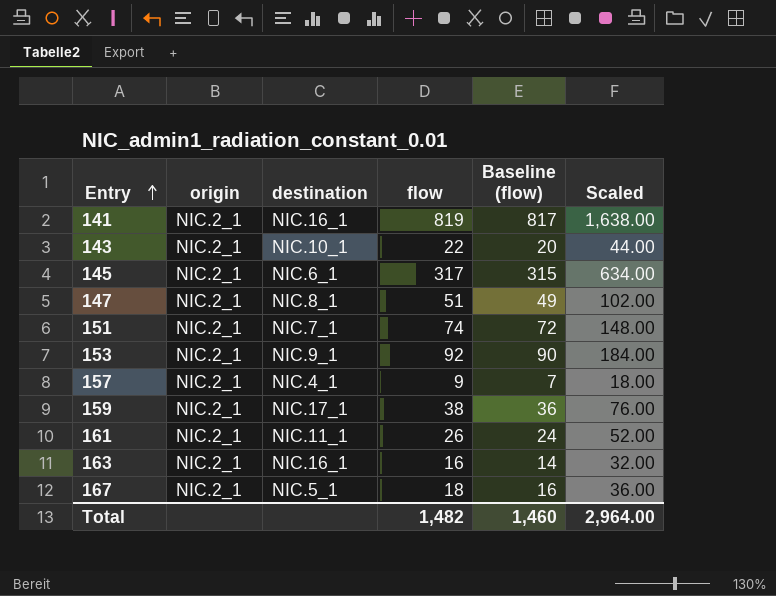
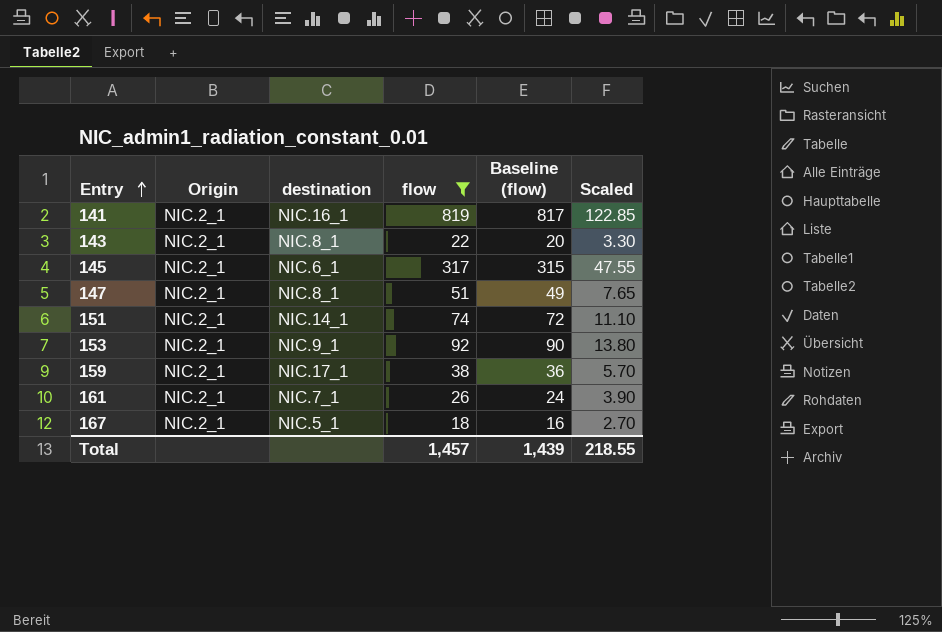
filter: none -> flow >= 18
column name: origin -> Origin
column Scaled | formula: [flow] * 2 -> [flow] * 0.15
143 | destination: NIC.10_1 -> NIC.8_1
151 | destination: NIC.7_1 -> NIC.14_1
161 | destination: NIC.11_1 -> NIC.7_1
Total | flow: 1,482 -> 1,457
Total | Baseline (flow): 1,460 -> 1,439
Total | Scaled: 2,964.00 -> 218.55

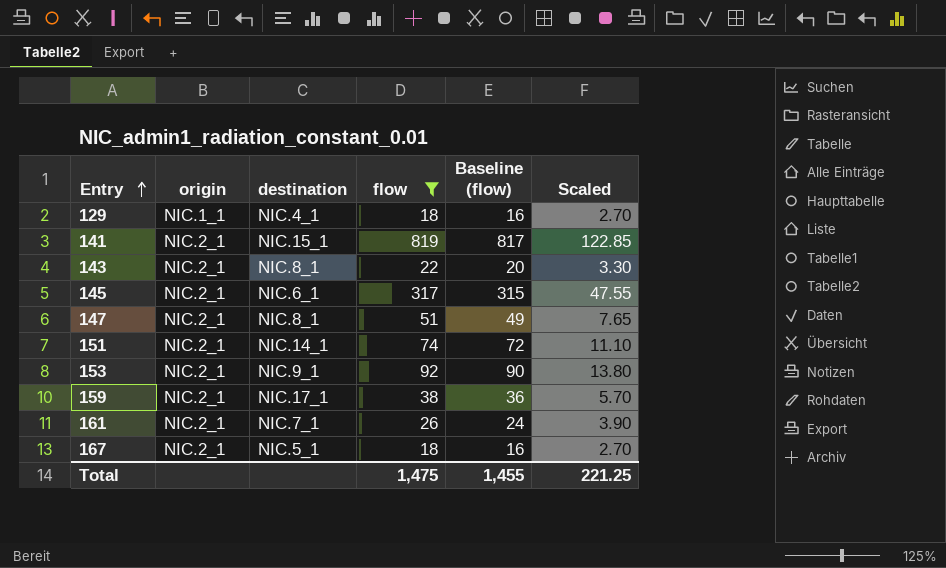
column name: Origin -> origin
row 129: none -> NIC.1_1 | NIC.4_1 | 18 | 16 | 2.70
141 | destination: NIC.16_1 -> NIC.15_1
Total | flow: 1,457 -> 1,475
Total | Baseline (flow): 1,439 -> 1,455
Total | Scaled: 218.55 -> 221.25

